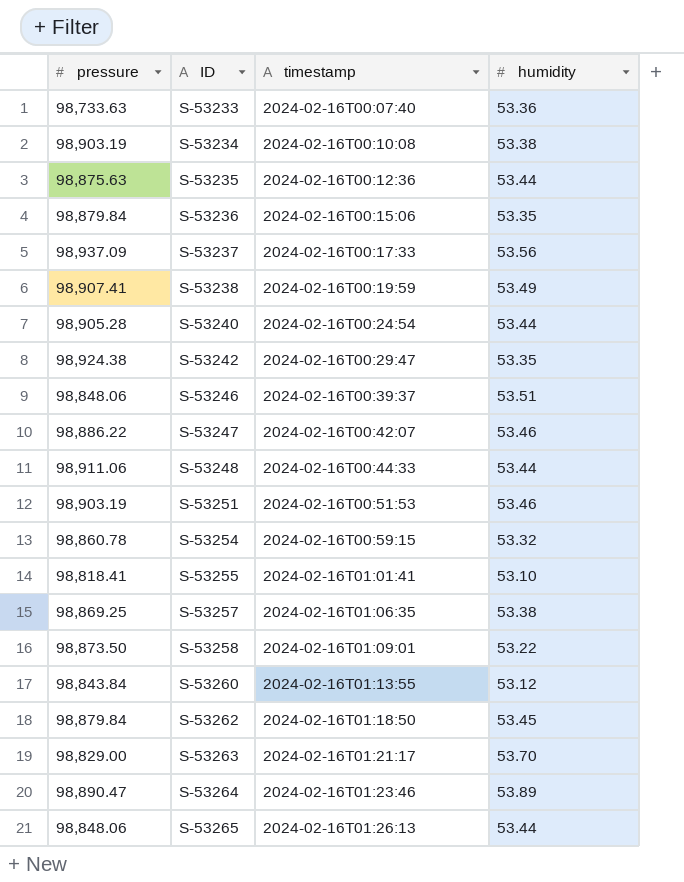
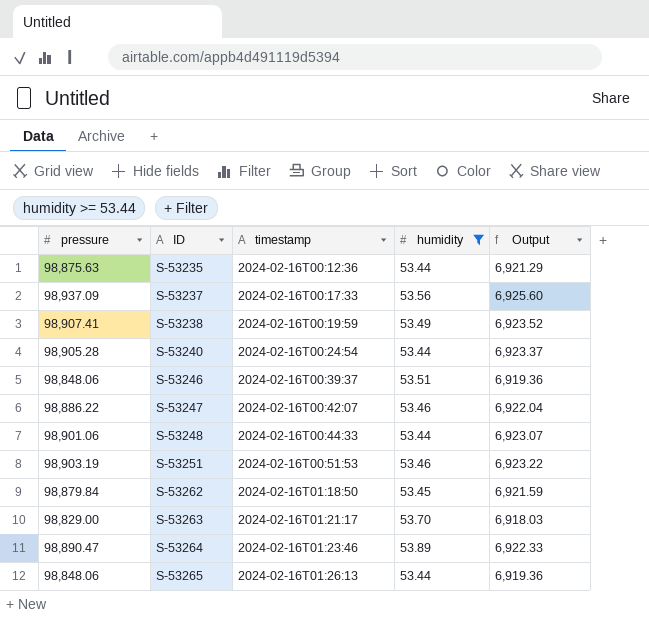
filter: none -> humidity >= 53.44
column Output | formula: none -> [pressure] * 0.07
S-53248 | pressure: 98,911.06 -> 98,901.06

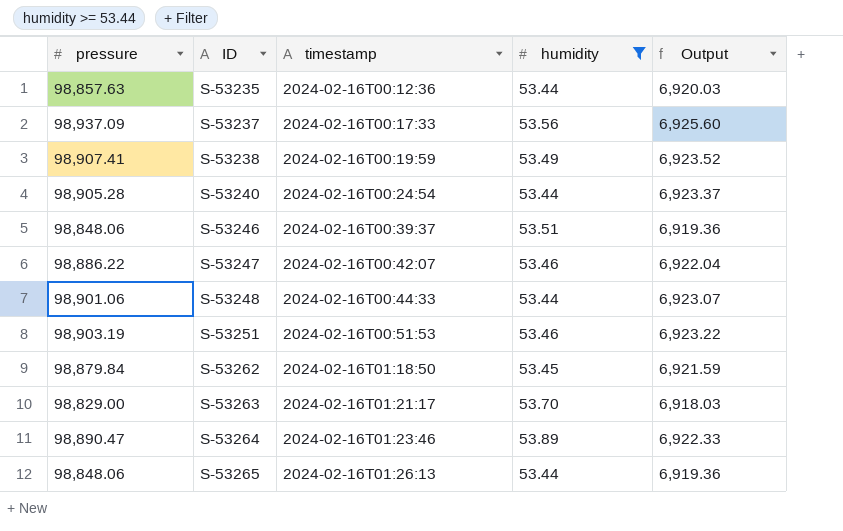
S-53235 | pressure: 98,875.63 -> 98,857.63
S-53235 | Output: 6,921.29 -> 6,920.03

